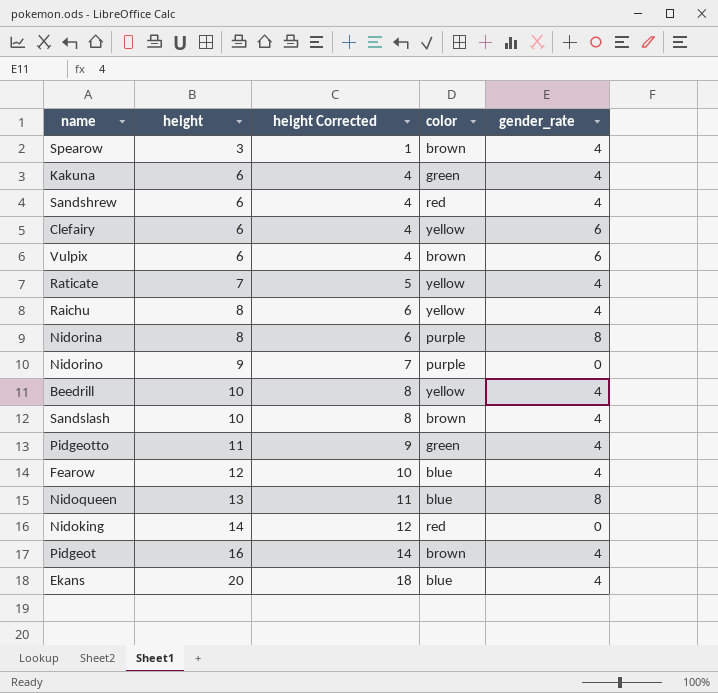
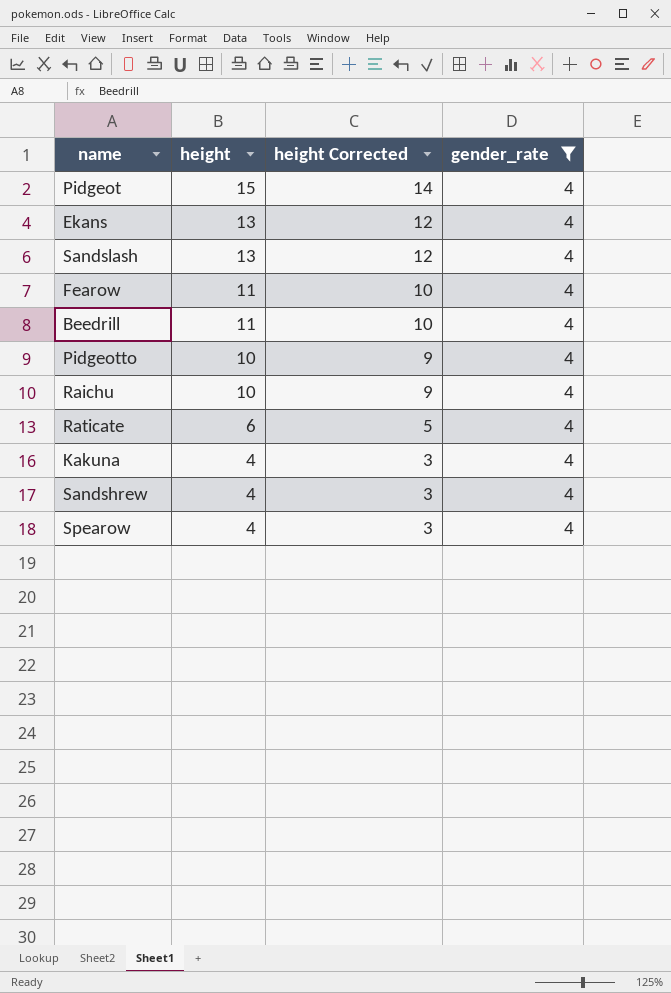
filter: none -> gender_rate = 4
row order: height ascending -> height descending
column color | position: 4 -> none
column height Corrected | formula: [height] - 2 -> [height] - 1
Pidgeot | height: 16 -> 15
Ekans | height: 20 -> 13
Sandslash | height: 10 -> 13
Fearow | height: 12 -> 11
Beedrill | height: 10 -> 11
Pidgeotto | height: 11 -> 10
Raichu | height: 8 -> 10
Raticate | height: 7 -> 6
Kakuna | height: 6 -> 4
Sandshrew | height: 6 -> 4
Spearow | height: 3 -> 4

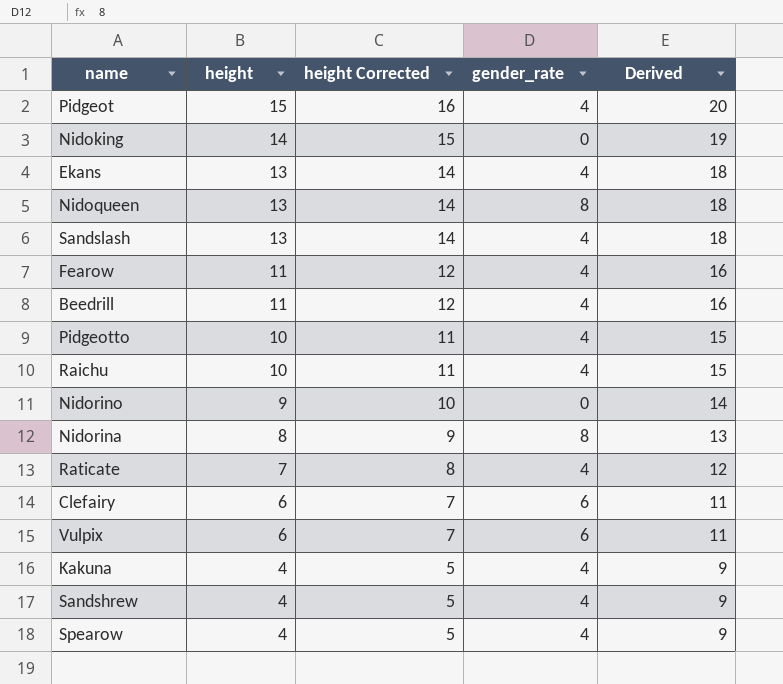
filter: gender_rate = 4 -> none
column height Corrected | formula: [height] - 1 -> [height] + 1
column Derived | formula: none -> [height] + 5
Raticate | height: 6 -> 7

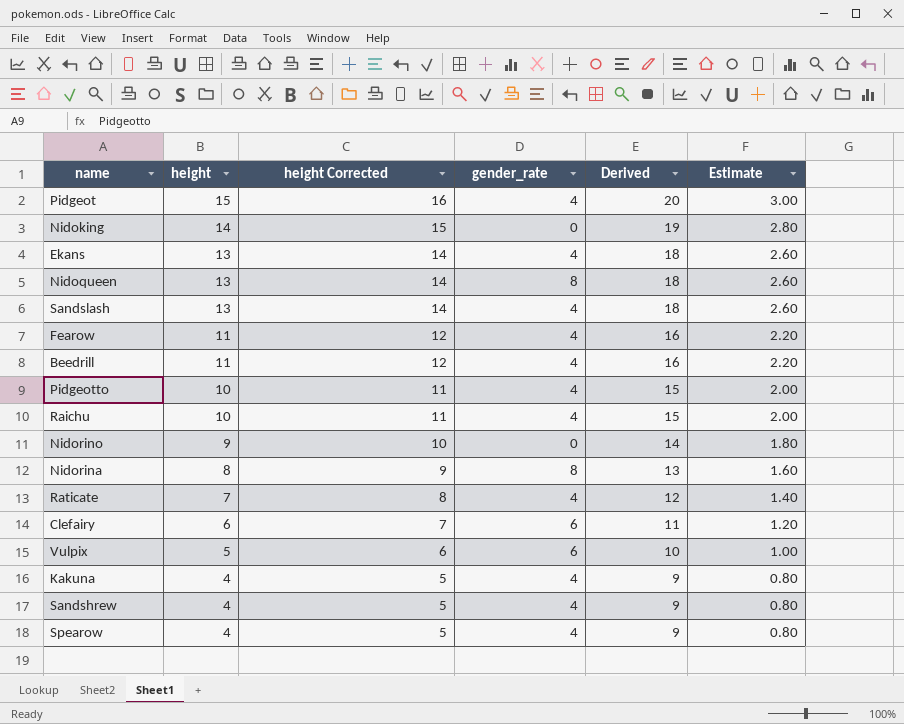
column Estimate | formula: none -> [height] * 0.2
Vulpix | height: 6 -> 5
Vulpix | height Corrected: 7 -> 6
Vulpix | Derived: 11 -> 10

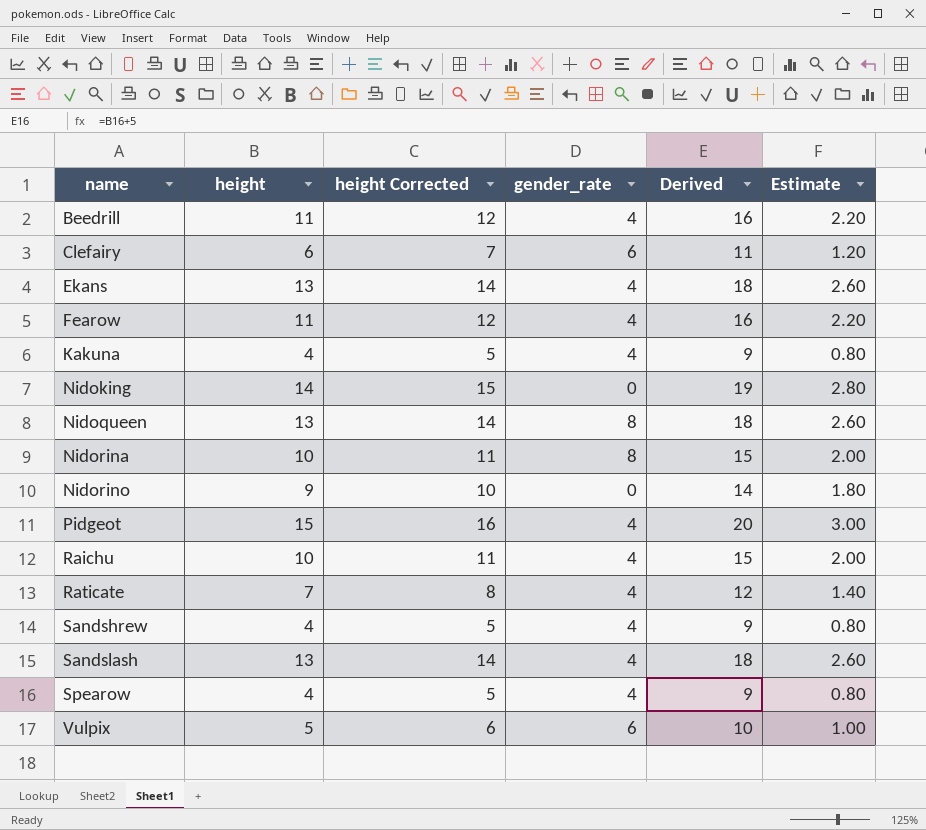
row order: height descending -> name ascending
row Pidgeotto: 10 | 11 | 4 | 15 | 2.00 -> none
Nidorina | height: 8 -> 10
Nidorina | height Corrected: 9 -> 11
Nidorina | Derived: 13 -> 15
Nidorina | Estimate: 1.60 -> 2.00

